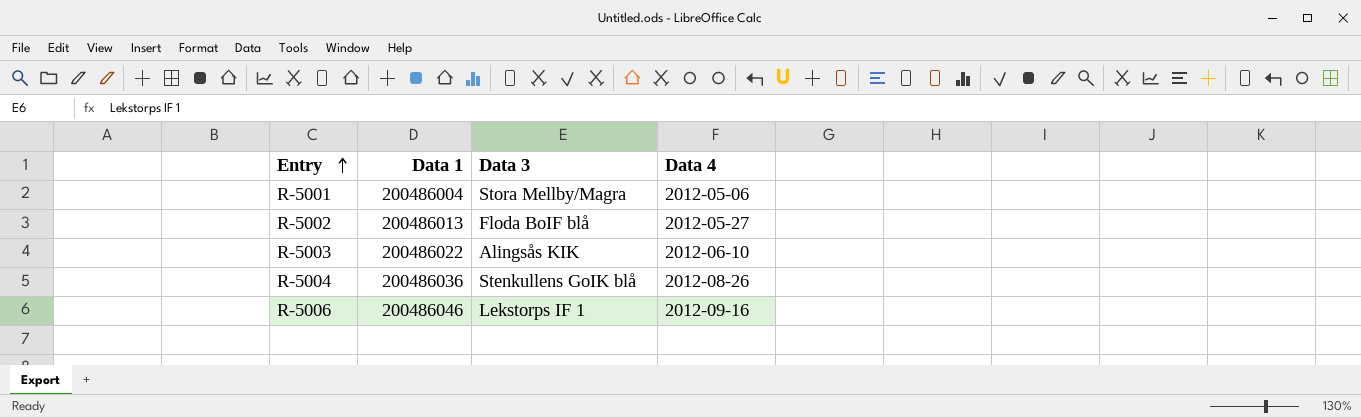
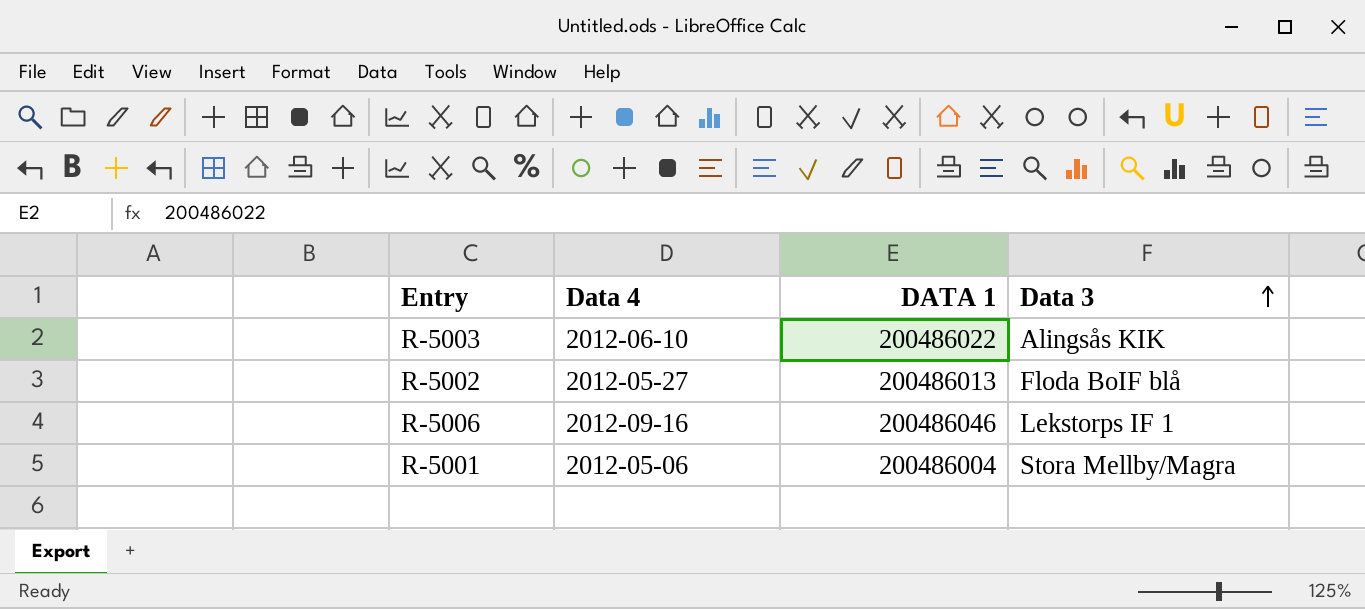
row order: Entry ascending -> Data 3 ascending
column Data 4 | position: 4 -> 2
column name: Data 1 -> DATA 1
row R-5004: 200486036 | Stenkullens GoIK blå | 2012-08-26 -> none

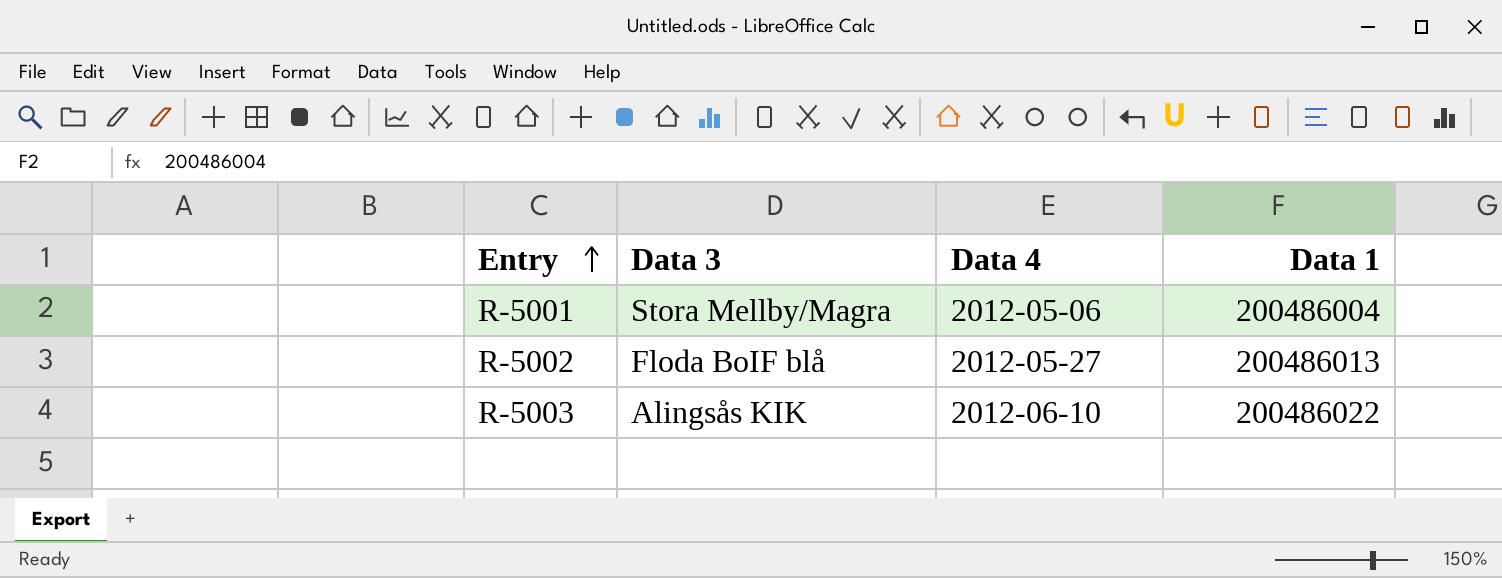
row order: Data 3 ascending -> Entry ascending
column Data 3 | position: 4 -> 2
column name: DATA 1 -> Data 1
row R-5006: 2012-09-16 | 200486046 | Lekstorps IF 1 -> none

